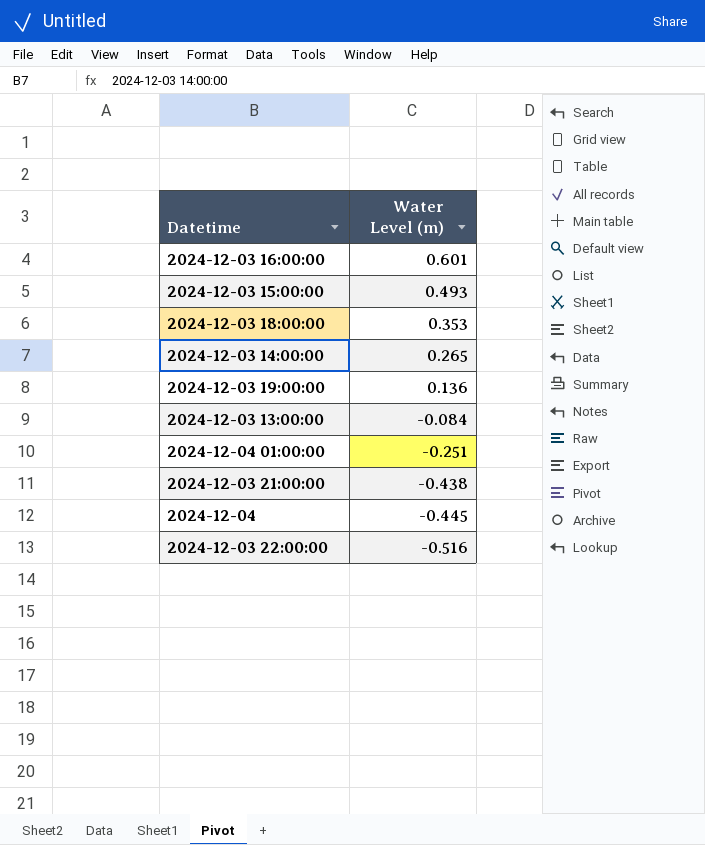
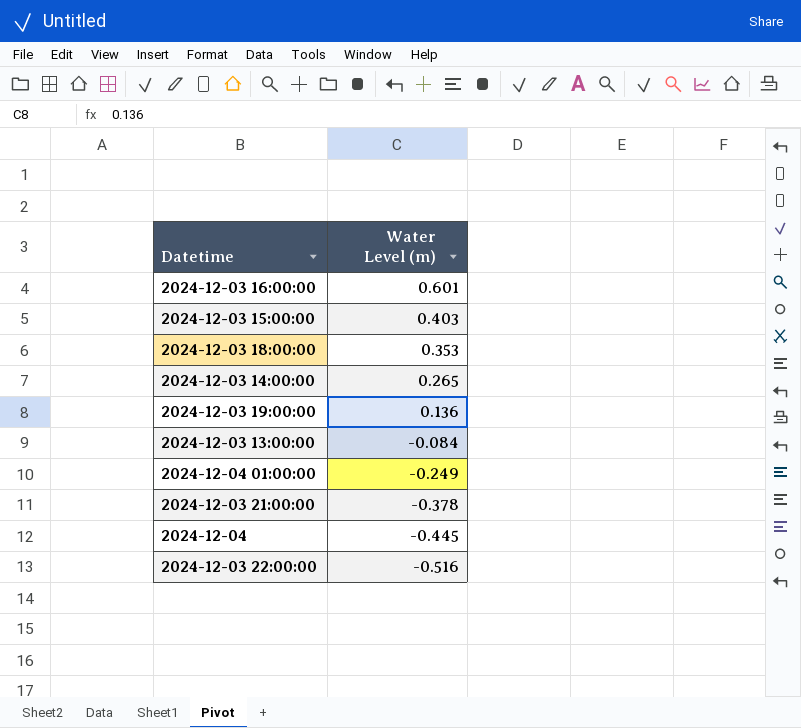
2024-12-03 15:00:00 | Water Level (m): 0.493 -> 0.403
2024-12-04 01:00:00 | Water Level (m): -0.251 -> -0.249
2024-12-03 21:00:00 | Water Level (m): -0.438 -> -0.378

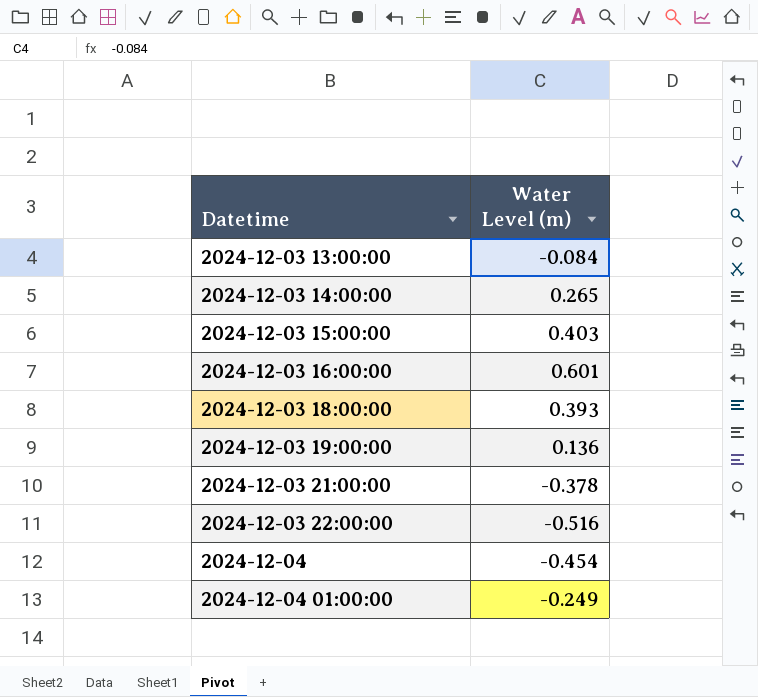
row order: Water Level (m) descending -> Datetime ascending
2024-12-03 18:00:00 | Water Level (m): 0.353 -> 0.393
2024-12-04 | Water Level (m): -0.445 -> -0.454

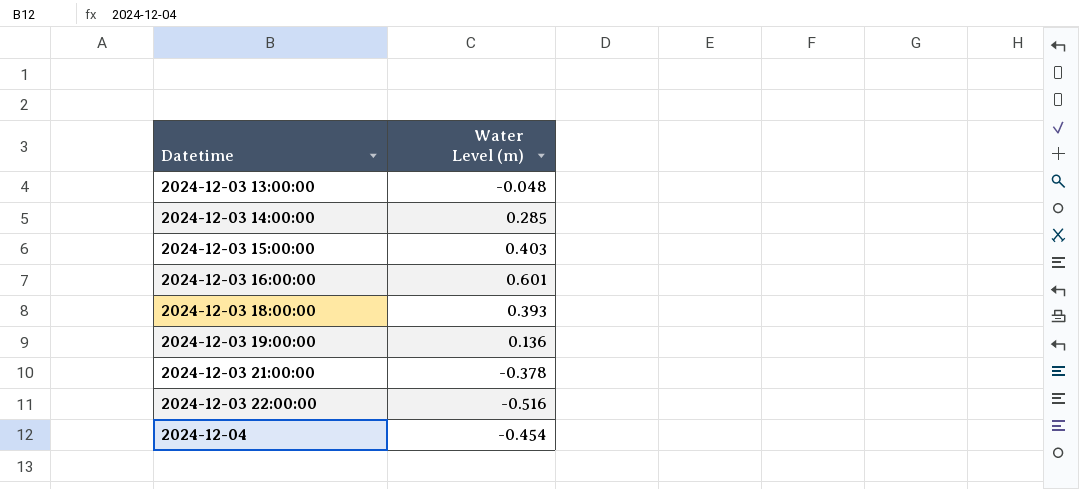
row 2024-12-04 01:00:00: -0.249 -> none
2024-12-03 13:00:00 | Water Level (m): -0.084 -> -0.048
2024-12-03 14:00:00 | Water Level (m): 0.265 -> 0.285

